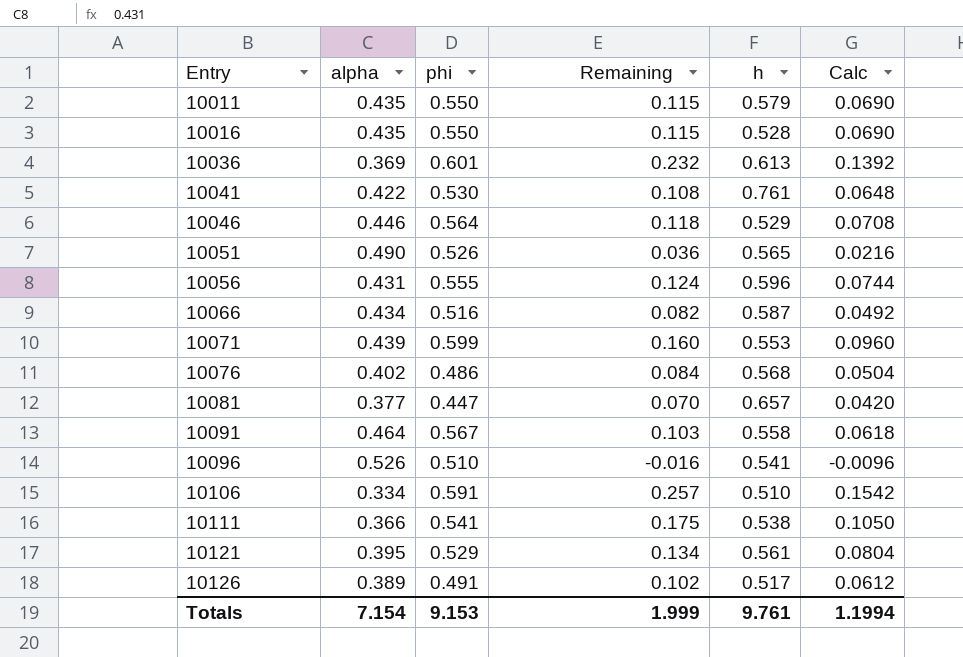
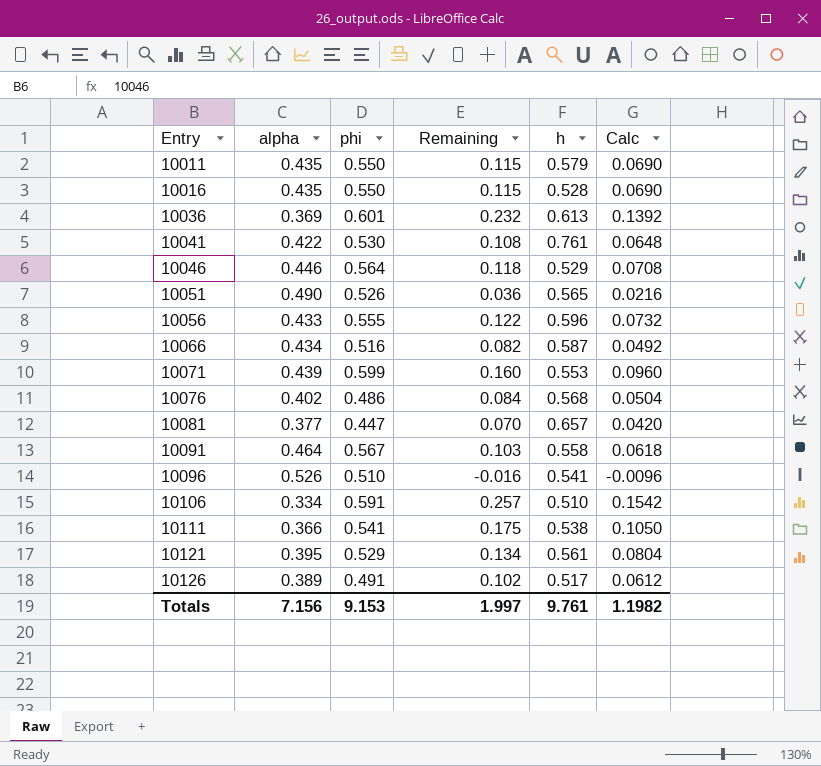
10056 | alpha: 0.431 -> 0.433
10056 | Remaining: 0.124 -> 0.122
10056 | Calc: 0.0744 -> 0.0732
Totals | alpha: 7.154 -> 7.156
Totals | Remaining: 1.999 -> 1.997
Totals | Calc: 1.1994 -> 1.1982

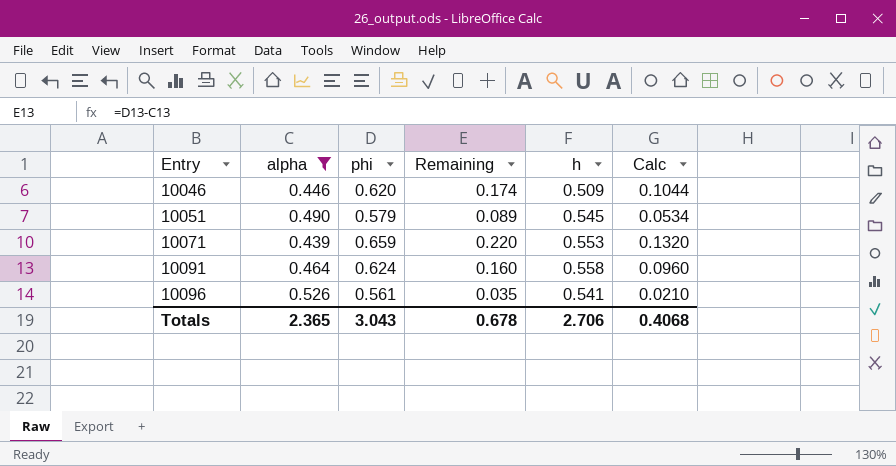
filter: none -> alpha >= 0.439
10046 | phi: 0.564 -> 0.620
10046 | Remaining: 0.118 -> 0.174
10046 | h: 0.529 -> 0.509
10046 | Calc: 0.0708 -> 0.1044
10051 | phi: 0.526 -> 0.579
10051 | Remaining: 0.036 -> 0.089
10051 | h: 0.565 -> 0.545
10051 | Calc: 0.0216 -> 0.0534
10071 | phi: 0.599 -> 0.659
10071 | Remaining: 0.160 -> 0.220
10071 | Calc: 0.0960 -> 0.1320
10091 | phi: 0.567 -> 0.624
10091 | Remaining: 0.103 -> 0.160
10091 | Calc: 0.0618 -> 0.0960
10096 | phi: 0.510 -> 0.561
10096 | Remaining: -0.016 -> 0.035
10096 | Calc: -0.0096 -> 0.0210
Totals | alpha: 7.156 -> 2.365
Totals | phi: 9.153 -> 3.043
Totals | Remaining: 1.997 -> 0.678
Totals | h: 9.761 -> 2.706
Totals | Calc: 1.1982 -> 0.4068

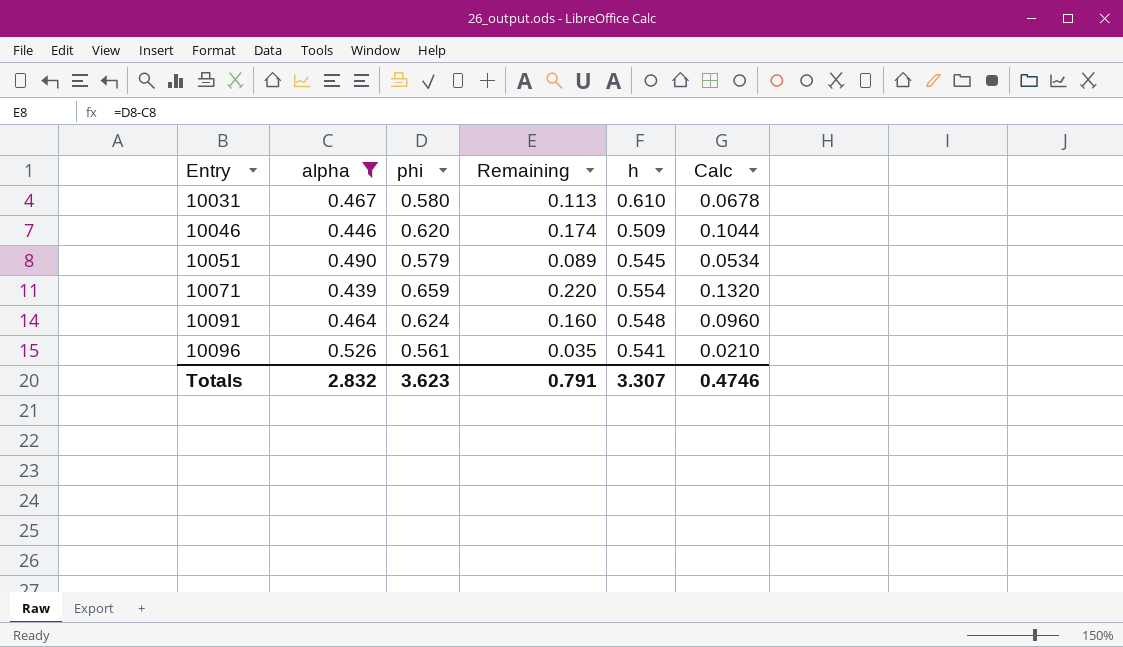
row 10031: none -> 0.467 | 0.580 | 0.113 | 0.610 | 0.0678
10071 | h: 0.553 -> 0.554
10091 | h: 0.558 -> 0.548
Totals | alpha: 2.365 -> 2.832
Totals | phi: 3.043 -> 3.623
Totals | Remaining: 0.678 -> 0.791
Totals | h: 2.706 -> 3.307
Totals | Calc: 0.4068 -> 0.4746

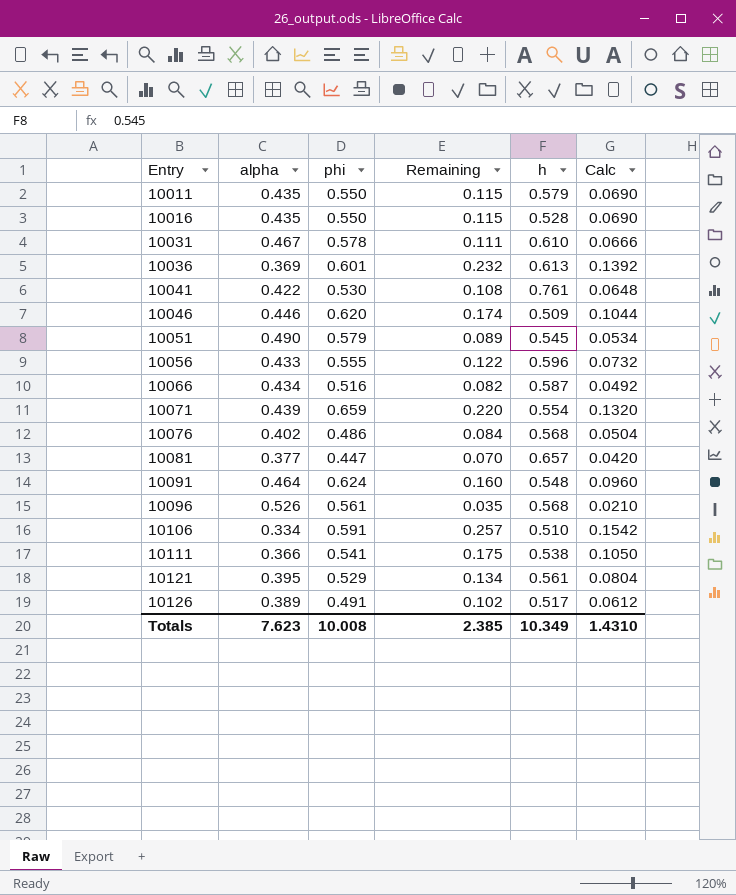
filter: alpha >= 0.439 -> none
10031 | phi: 0.580 -> 0.578
10031 | Remaining: 0.113 -> 0.111
10031 | Calc: 0.0678 -> 0.0666
10096 | h: 0.541 -> 0.568
Totals | alpha: 2.832 -> 7.623
Totals | phi: 3.623 -> 10.008
Totals | Remaining: 0.791 -> 2.385
Totals | h: 3.307 -> 10.349
Totals | Calc: 0.4746 -> 1.4310

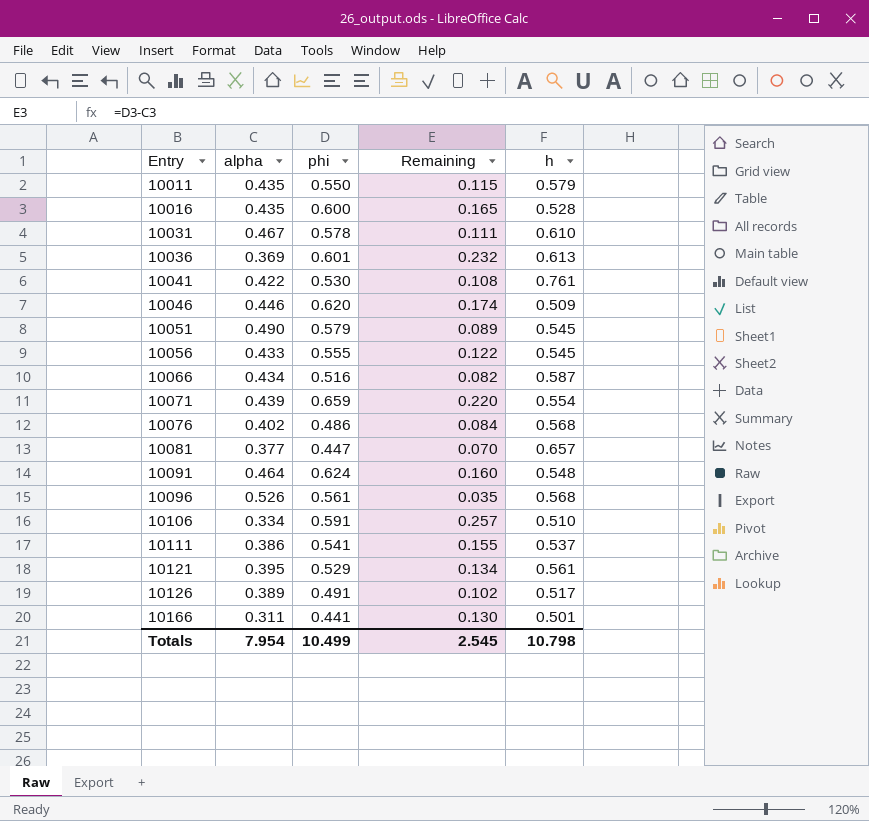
column Calc | formula: [Remaining] * 0.6 -> none
10016 | phi: 0.550 -> 0.600
10016 | Remaining: 0.115 -> 0.165
10056 | h: 0.596 -> 0.545
10111 | alpha: 0.366 -> 0.386
10111 | Remaining: 0.175 -> 0.155
10111 | h: 0.538 -> 0.537
row 10166: none -> 0.311 | 0.441 | 0.130 | 0.501
Totals | alpha: 7.623 -> 7.954
Totals | phi: 10.008 -> 10.499
Totals | Remaining: 2.385 -> 2.545
Totals | h: 10.349 -> 10.798

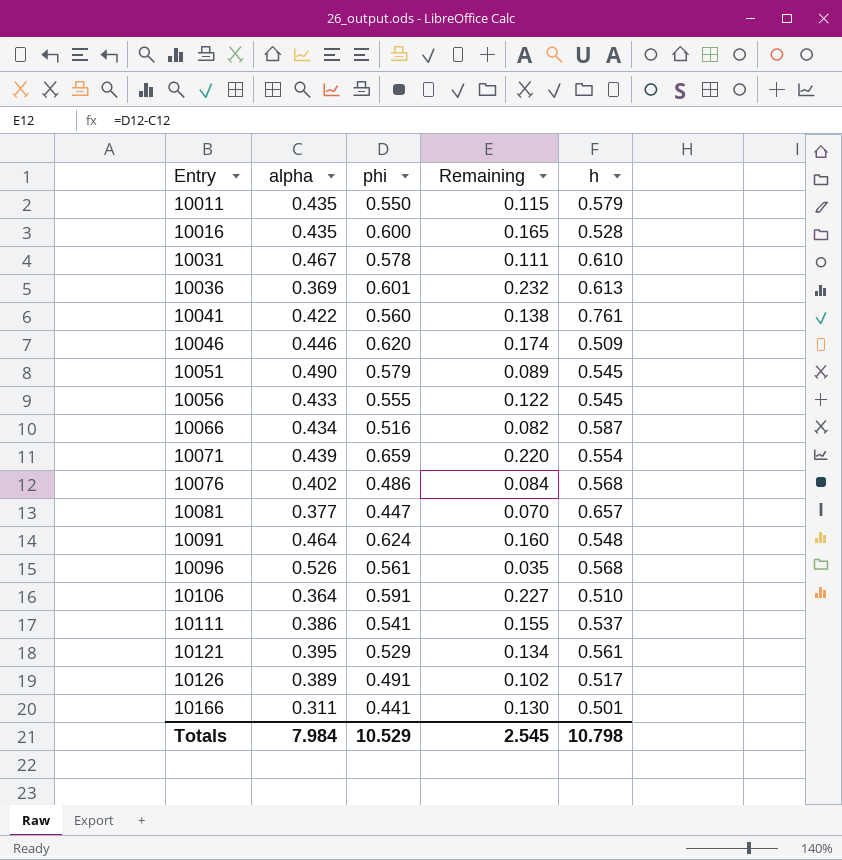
10041 | phi: 0.530 -> 0.560
10041 | Remaining: 0.108 -> 0.138
10106 | alpha: 0.334 -> 0.364
10106 | Remaining: 0.257 -> 0.227
Totals | alpha: 7.954 -> 7.984
Totals | phi: 10.499 -> 10.529

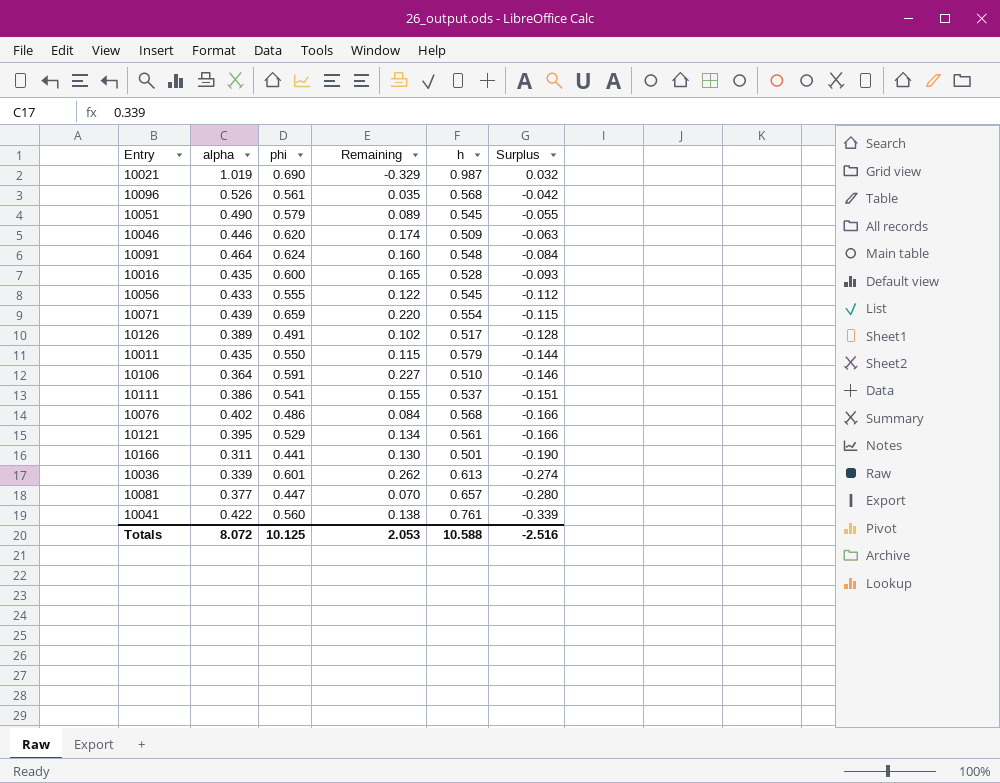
row order: Entry ascending -> Surplus descending
column Surplus | formula: none -> [alpha] - [h]
row 10031: 0.467 | 0.578 | 0.111 | 0.610 -> none
row 10066: 0.434 | 0.516 | 0.082 | 0.587 -> none
row 10021: none -> 1.019 | 0.690 | -0.329 | 0.987 | 0.032
10036 | alpha: 0.369 -> 0.339
10036 | Remaining: 0.232 -> 0.262
Totals | alpha: 7.984 -> 8.072
Totals | phi: 10.529 -> 10.125
Totals | Remaining: 2.545 -> 2.053
Totals | h: 10.798 -> 10.588

